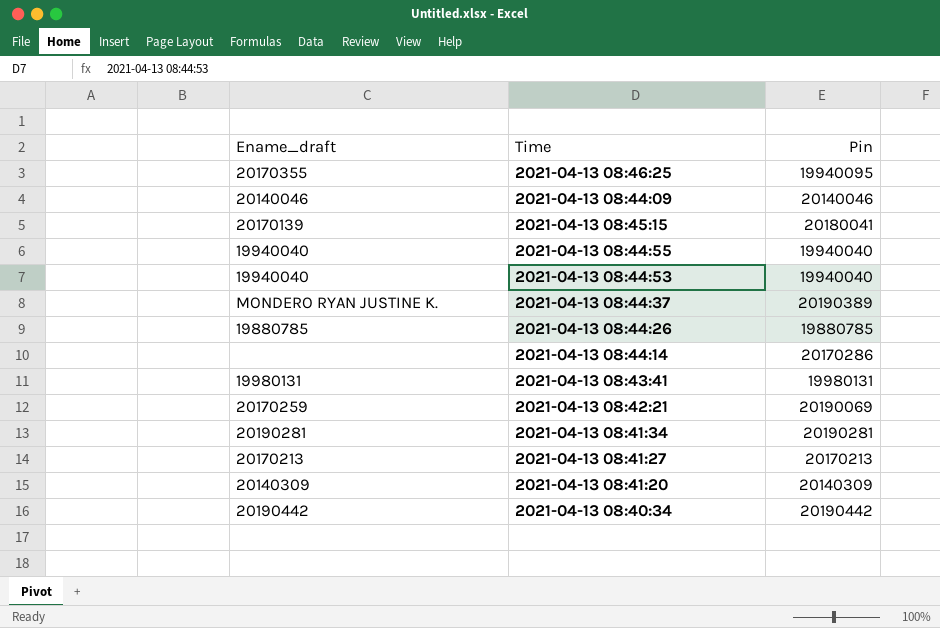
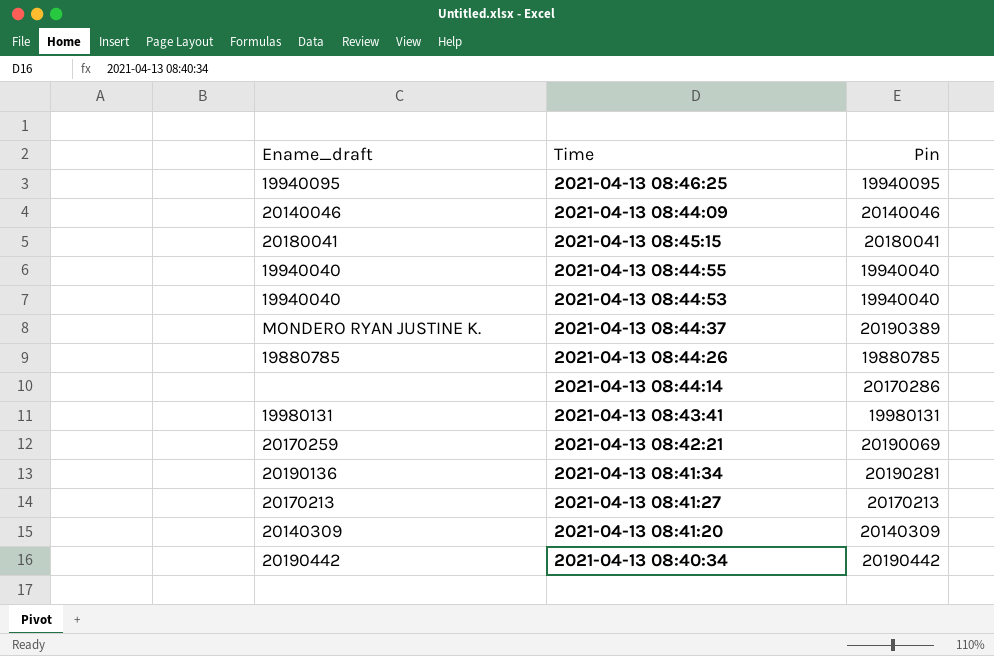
2021-04-13 08:46:25 | Ename_draft: 20170355 -> 19940095
2021-04-13 08:45:15 | Ename_draft: 20170139 -> 20180041
2021-04-13 08:41:34 | Ename_draft: 20190281 -> 20190136

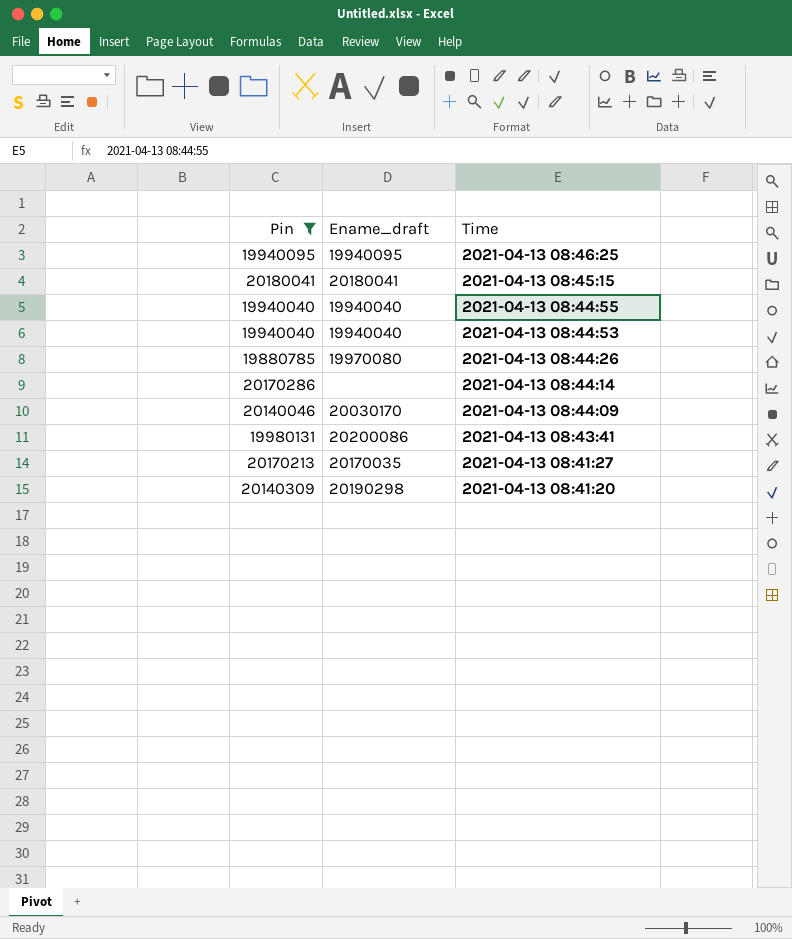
filter: none -> Pin <= 20180041
row order: none -> Time descending
column Pin | position: 3 -> 1
2021-04-13 08:44:26 | Ename_draft: 19880785 -> 19970080
2021-04-13 08:44:09 | Ename_draft: 20140046 -> 20030170
2021-04-13 08:43:41 | Ename_draft: 19980131 -> 20200086
2021-04-13 08:41:27 | Ename_draft: 20170213 -> 20170035
2021-04-13 08:41:20 | Ename_draft: 20140309 -> 20190298

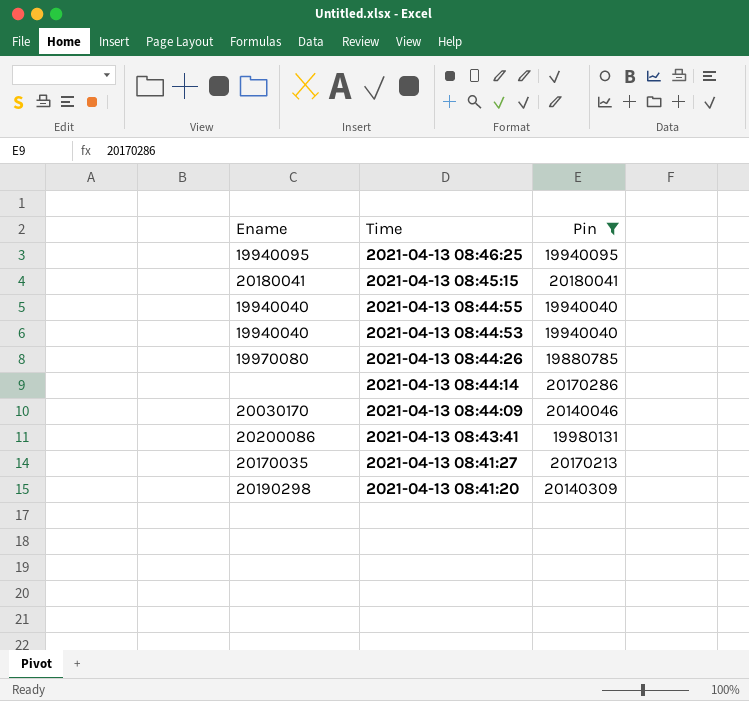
column name: Ename_draft -> Ename
column Pin | position: 1 -> 3

